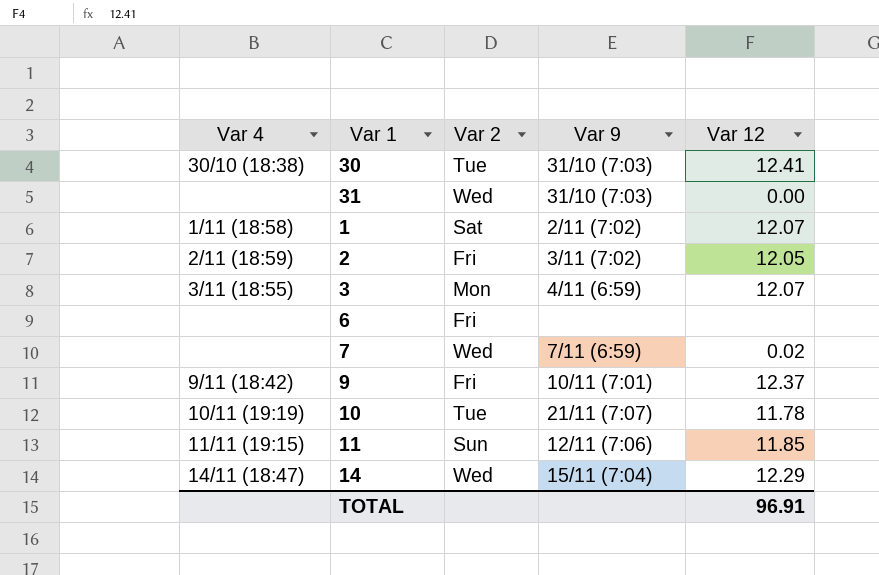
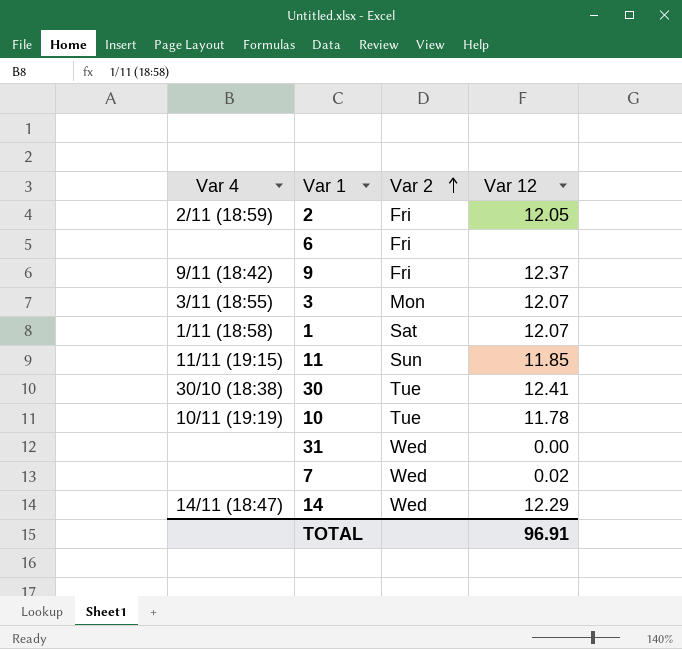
row order: none -> Var 2 ascending
column Var 9 | position: 4 -> none

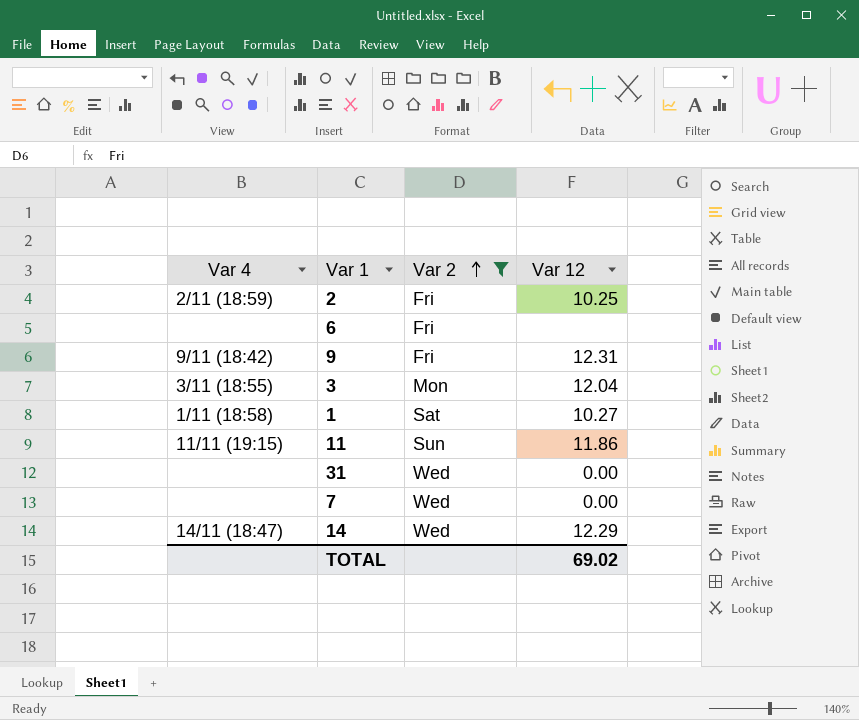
filter: none -> Var 2 != Tue
2 | Var 12: 12.05 -> 10.25
9 | Var 12: 12.37 -> 12.31
3 | Var 12: 12.07 -> 12.04
1 | Var 12: 12.07 -> 10.27
11 | Var 12: 11.85 -> 11.86
7 | Var 12: 0.02 -> 0.00
TOTAL | Var 12: 96.91 -> 69.02

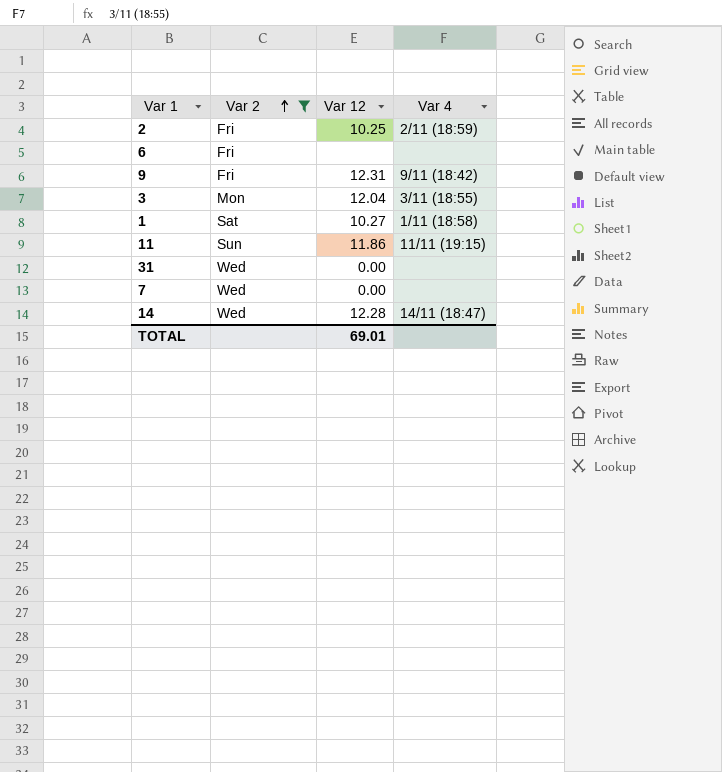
column Var 4 | position: 1 -> 4
14 | Var 12: 12.29 -> 12.28
TOTAL | Var 12: 69.02 -> 69.01

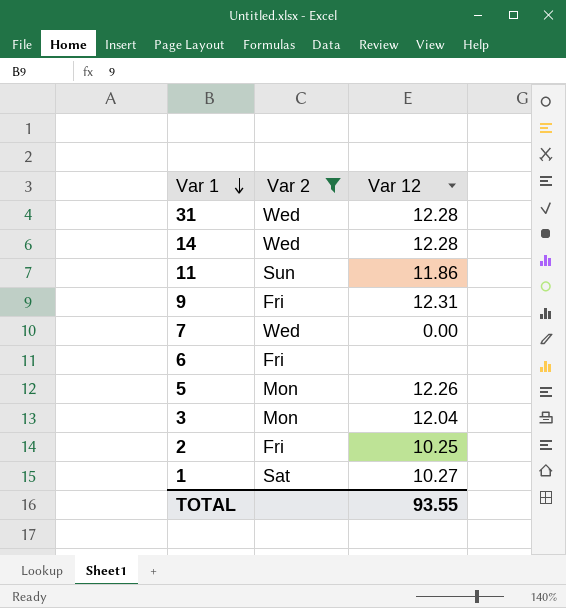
row order: Var 2 ascending -> Var 1 descending
column Var 4 | position: 4 -> none
31 | Var 12: 0.00 -> 12.28
row 5: none -> Mon | 12.26
TOTAL | Var 12: 69.01 -> 93.55

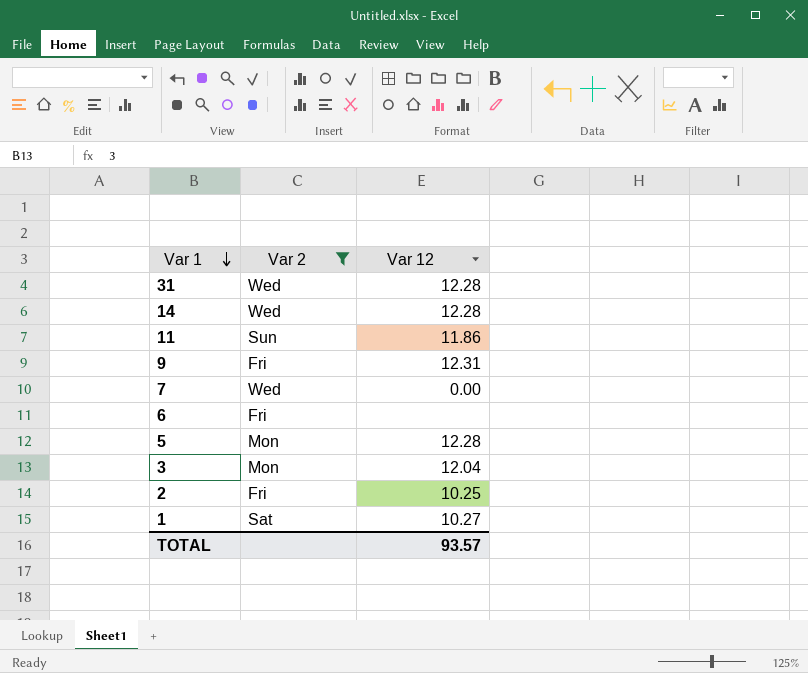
5 | Var 12: 12.26 -> 12.28
TOTAL | Var 12: 93.55 -> 93.57

